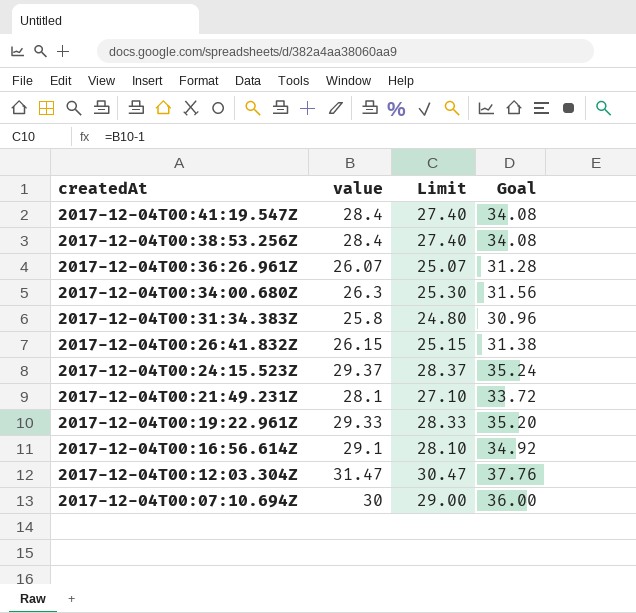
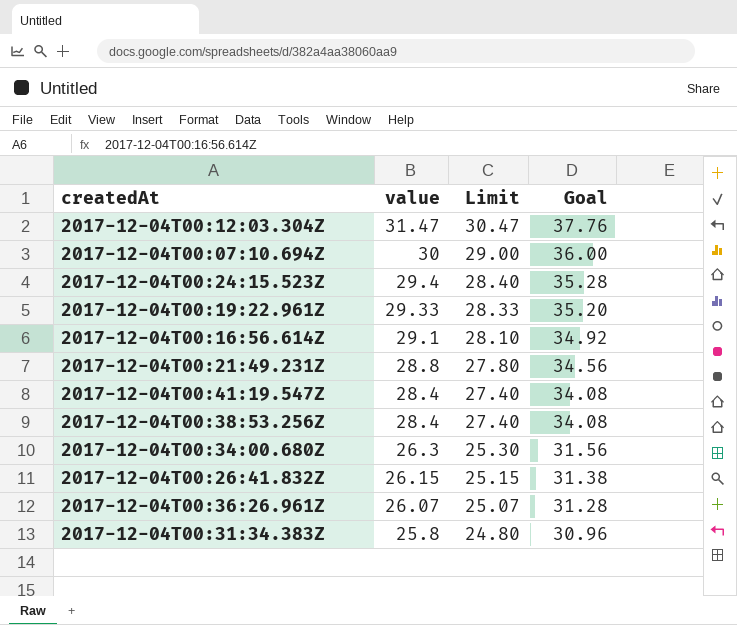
row order: createdAt descending -> value descending
2017-12-04T00:24:15.523Z | value: 29.37 -> 29.4
2017-12-04T00:24:15.523Z | Limit: 28.37 -> 28.40
2017-12-04T00:24:15.523Z | Goal: 35.24 -> 35.28
2017-12-04T00:21:49.231Z | value: 28.1 -> 28.8
2017-12-04T00:21:49.231Z | Limit: 27.10 -> 27.80
2017-12-04T00:21:49.231Z | Goal: 33.72 -> 34.56

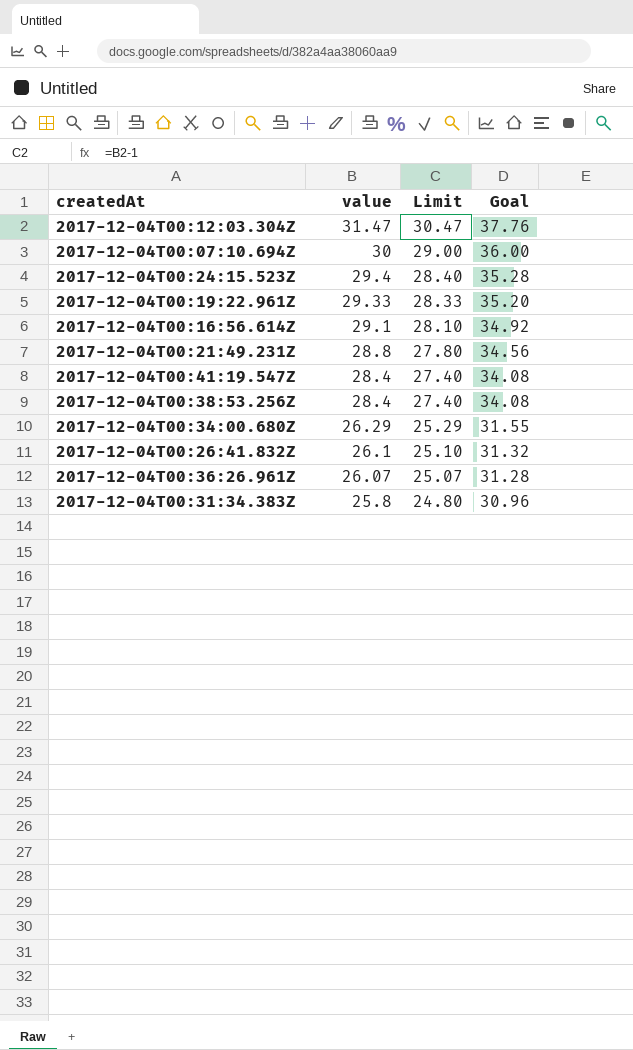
2017-12-04T00:34:00.680Z | value: 26.3 -> 26.29
2017-12-04T00:34:00.680Z | Limit: 25.30 -> 25.29
2017-12-04T00:34:00.680Z | Goal: 31.56 -> 31.55
2017-12-04T00:26:41.832Z | value: 26.15 -> 26.1
2017-12-04T00:26:41.832Z | Limit: 25.15 -> 25.10
2017-12-04T00:26:41.832Z | Goal: 31.38 -> 31.32

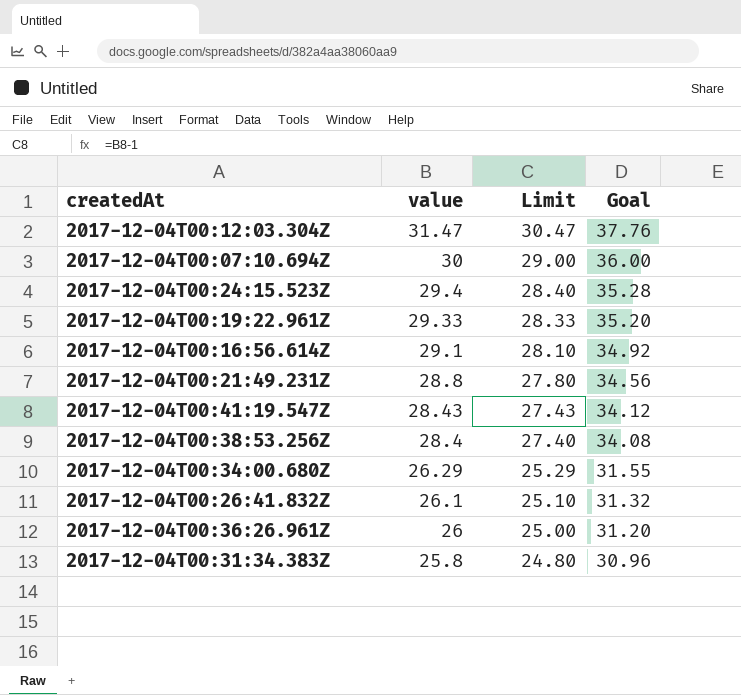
2017-12-04T00:41:19.547Z | value: 28.4 -> 28.43
2017-12-04T00:41:19.547Z | Limit: 27.40 -> 27.43
2017-12-04T00:41:19.547Z | Goal: 34.08 -> 34.12
2017-12-04T00:36:26.961Z | value: 26.07 -> 26
2017-12-04T00:36:26.961Z | Limit: 25.07 -> 25.00
2017-12-04T00:36:26.961Z | Goal: 31.28 -> 31.20

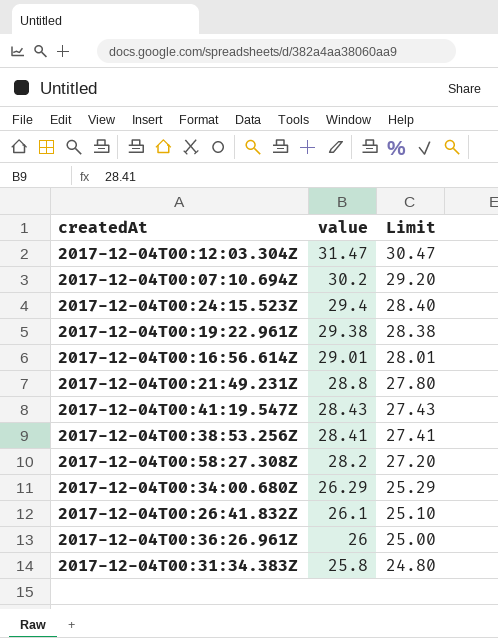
column Goal | formula: [value] * 1.2 -> none
2017-12-04T00:07:10.694Z | value: 30 -> 30.2
2017-12-04T00:07:10.694Z | Limit: 29.00 -> 29.20
2017-12-04T00:19:22.961Z | value: 29.33 -> 29.38
2017-12-04T00:19:22.961Z | Limit: 28.33 -> 28.38
2017-12-04T00:16:56.614Z | value: 29.1 -> 29.01
2017-12-04T00:16:56.614Z | Limit: 28.10 -> 28.01
2017-12-04T00:38:53.256Z | value: 28.4 -> 28.41
2017-12-04T00:38:53.256Z | Limit: 27.40 -> 27.41
row 2017-12-04T00:58:27.308Z: none -> 28.2 | 27.20

